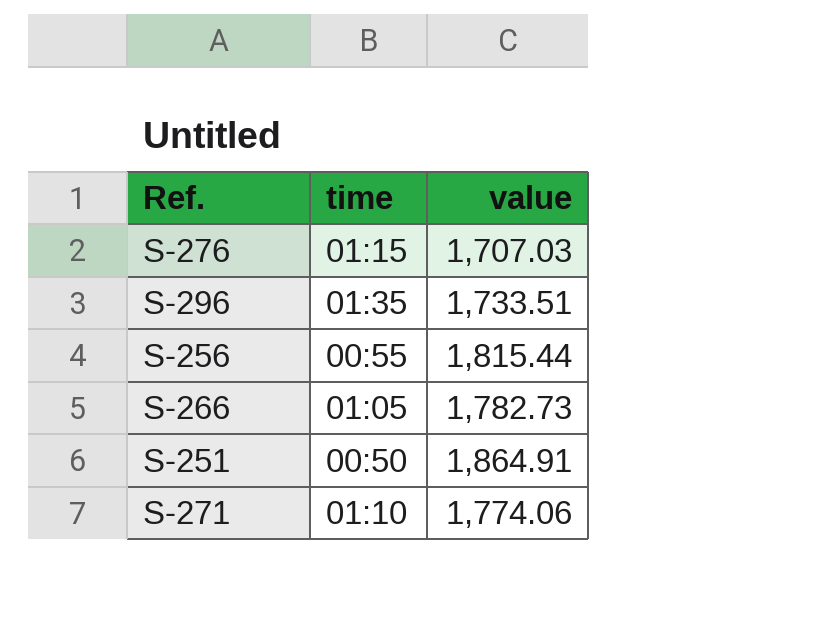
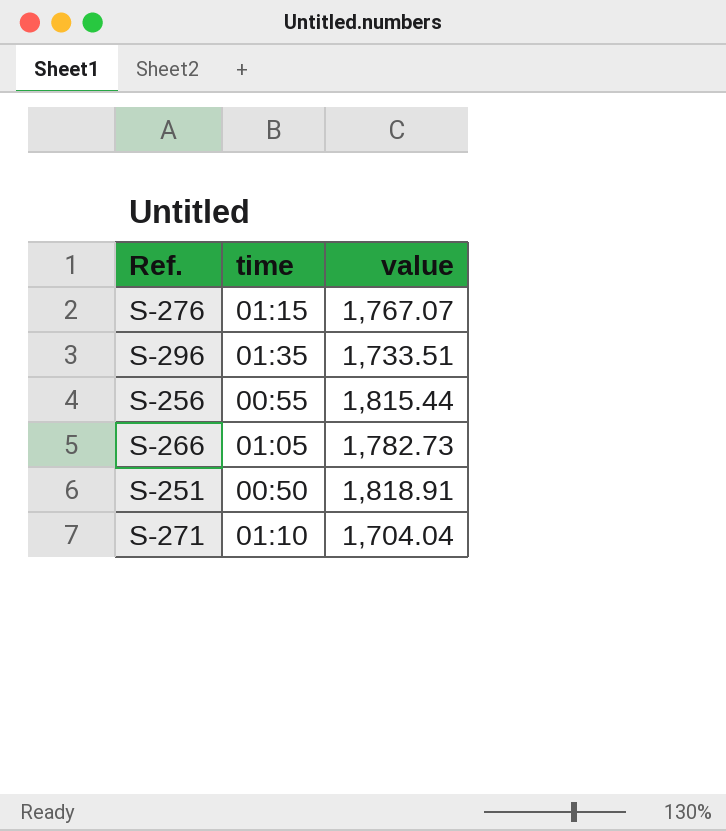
S-276 | value: 1,707.03 -> 1,767.07
S-251 | value: 1,864.91 -> 1,818.91
S-271 | value: 1,774.06 -> 1,704.04

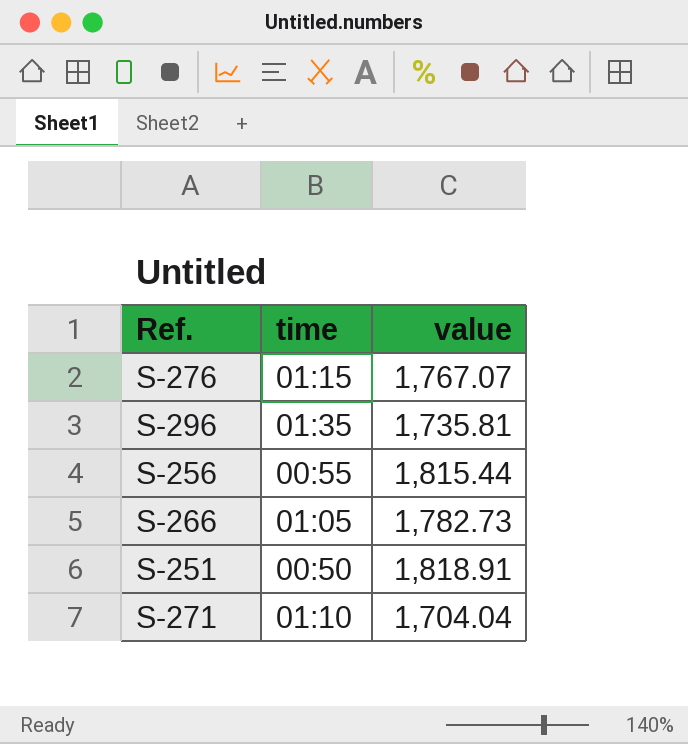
S-296 | value: 1,733.51 -> 1,735.81

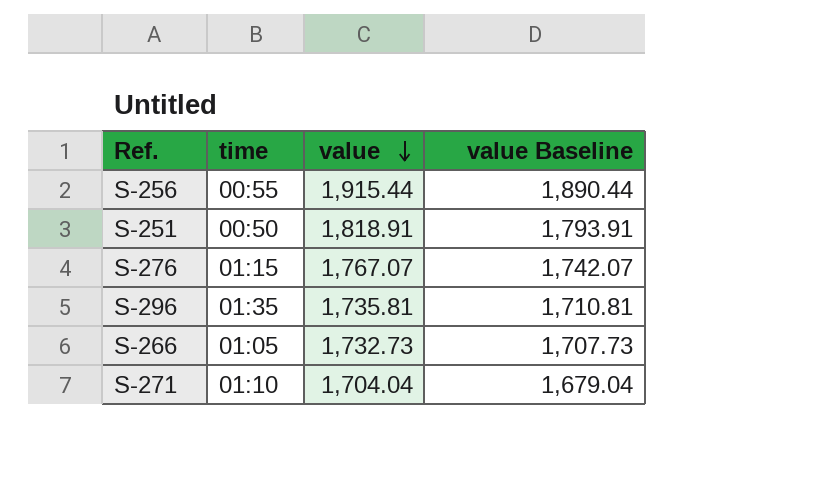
row order: none -> value descending
column value Baseline | formula: none -> [value] - 25
S-256 | value: 1,815.44 -> 1,915.44
S-266 | value: 1,782.73 -> 1,732.73

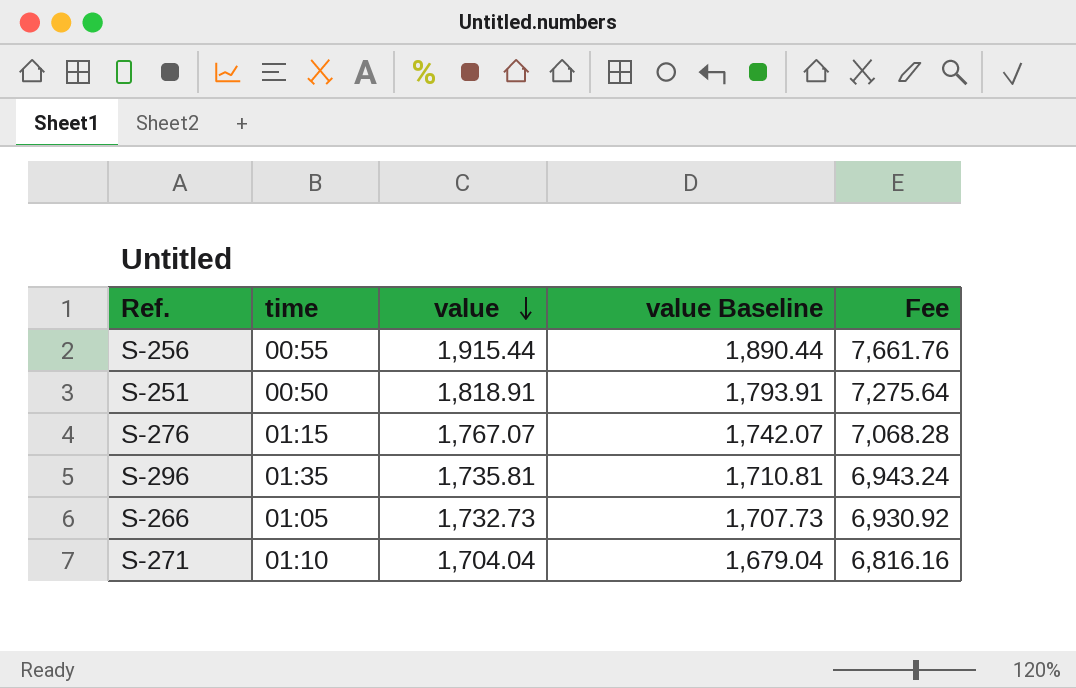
column Fee | formula: none -> [value] * 4

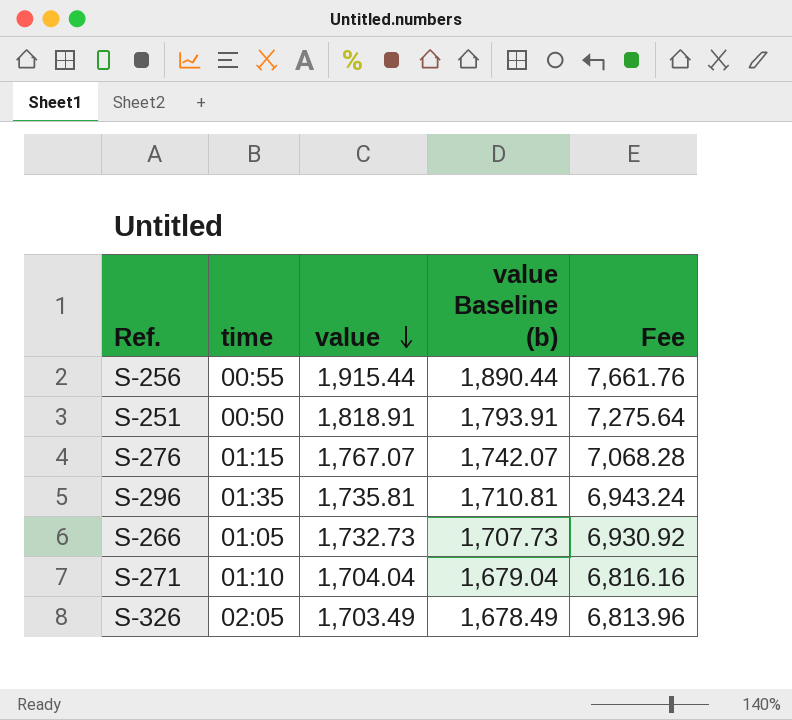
column name: value Baseline -> value Baseline (b)
row S-326: none -> 02:05 | 1,703.49 | 1,678.49 | 6,813.96

